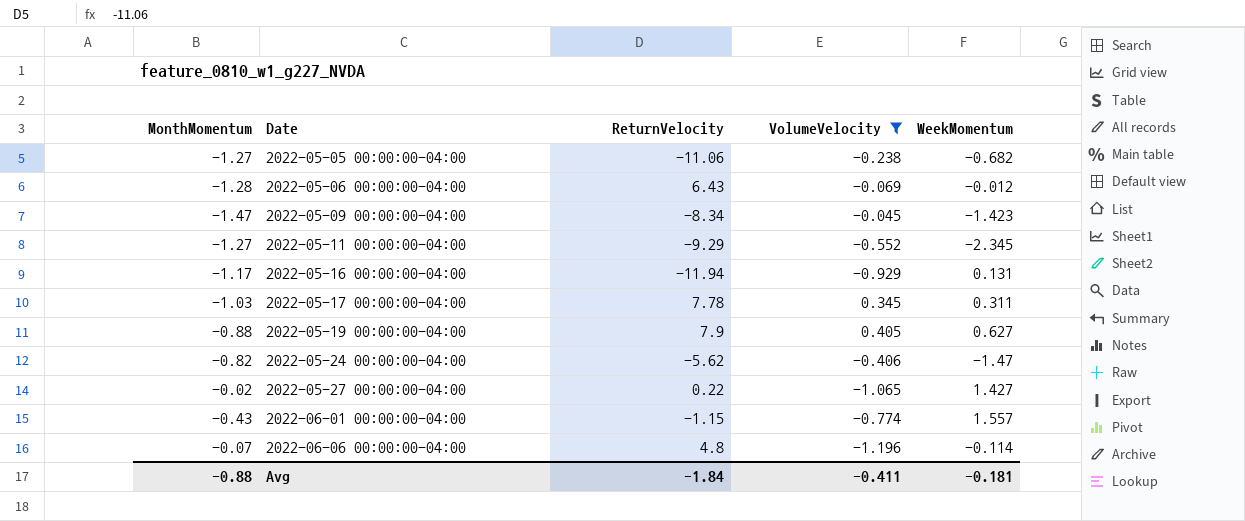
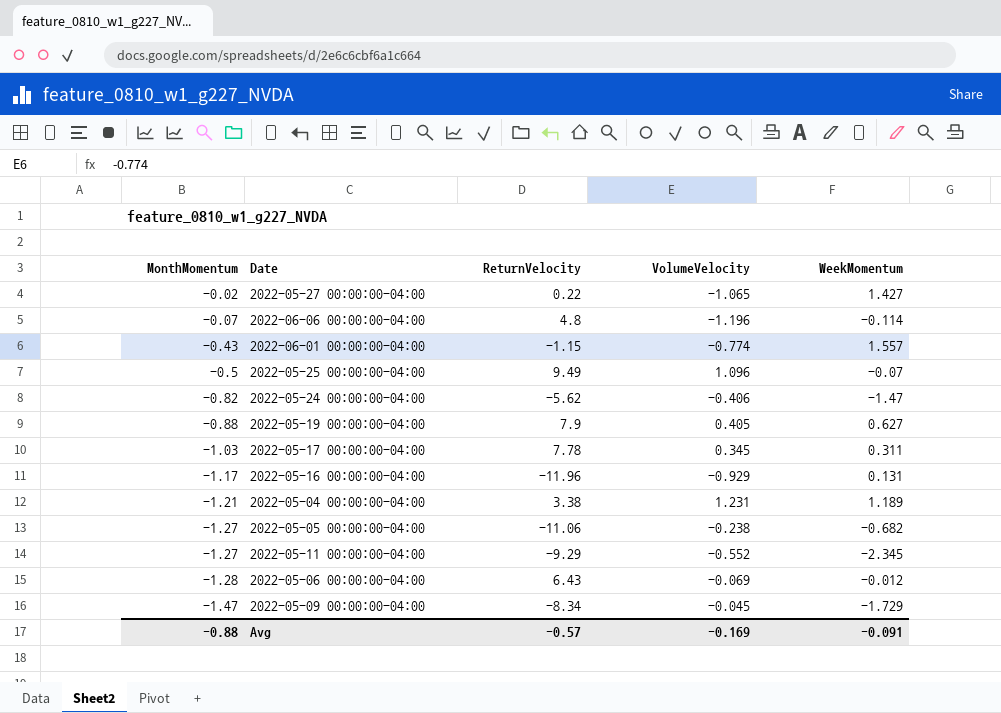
filter: VolumeVelocity <= 0.405 -> none
row order: Date ascending -> MonthMomentum descending
2022-05-16 00:00:00-04:00 | ReturnVelocity: -11.94 -> -11.96
2022-05-09 00:00:00-04:00 | WeekMomentum: -1.423 -> -1.729
Avg | ReturnVelocity: -1.84 -> -0.57
Avg | VolumeVelocity: -0.411 -> -0.169
Avg | WeekMomentum: -0.181 -> -0.091

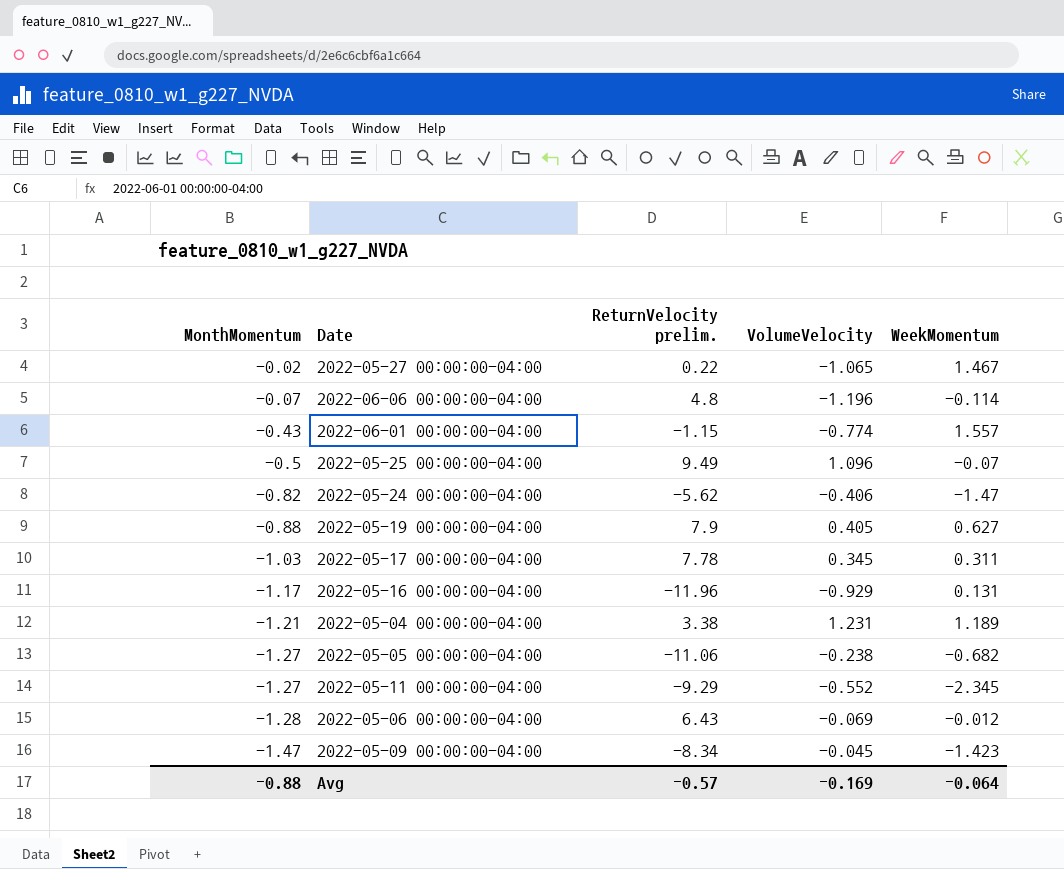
column name: ReturnVelocity -> ReturnVelocity prelim.
2022-05-27 00:00:00-04:00 | WeekMomentum: 1.427 -> 1.467
2022-05-09 00:00:00-04:00 | WeekMomentum: -1.729 -> -1.423
Avg | WeekMomentum: -0.091 -> -0.064

